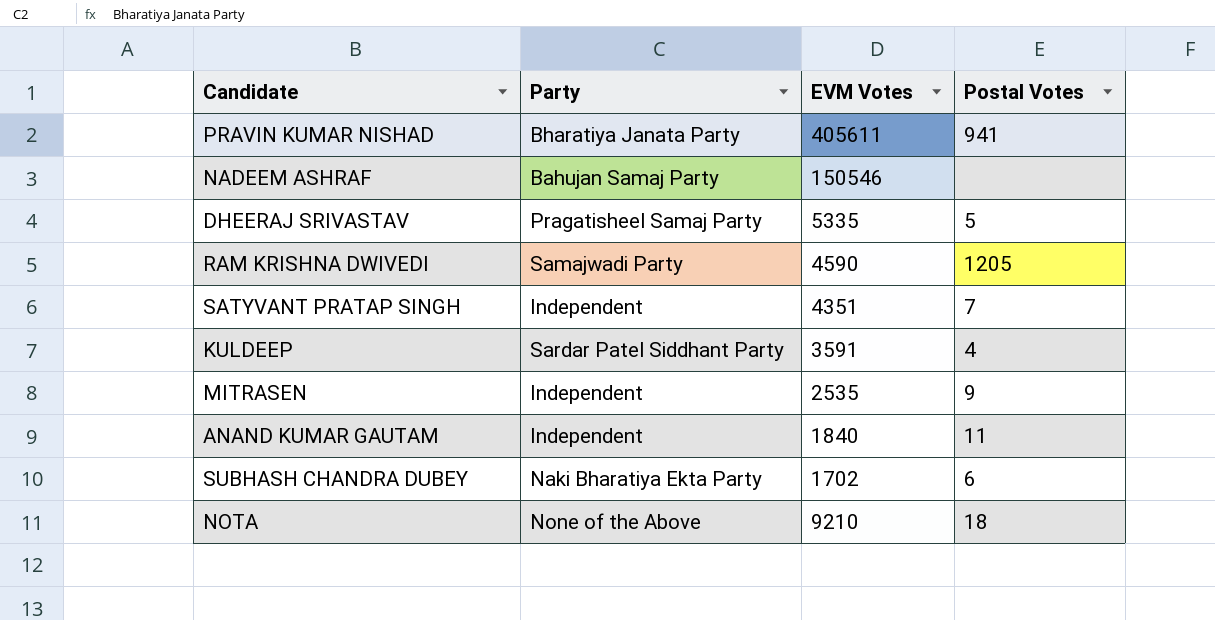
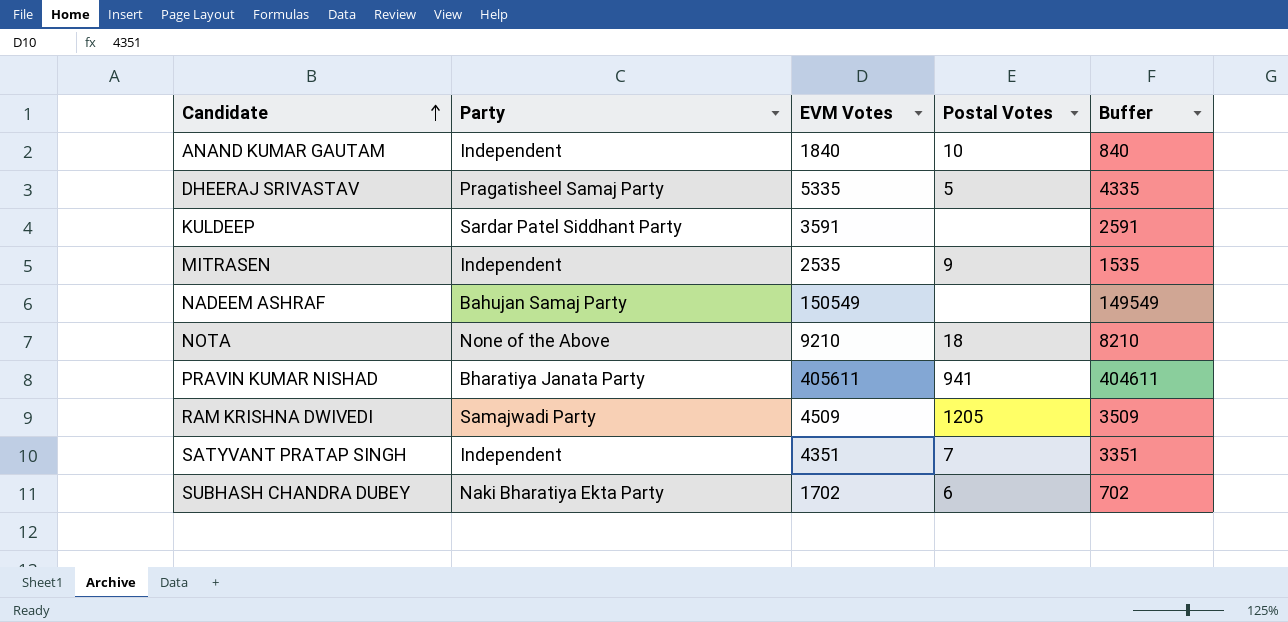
row order: none -> Candidate ascending
column Buffer | formula: none -> [EVM Votes] - 1000
ANAND KUMAR GAUTAM | Postal Votes: 11 -> 10
KULDEEP | Postal Votes: 4 -> none
NADEEM ASHRAF | EVM Votes: 150546 -> 150549
RAM KRISHNA DWIVEDI | EVM Votes: 4590 -> 4509

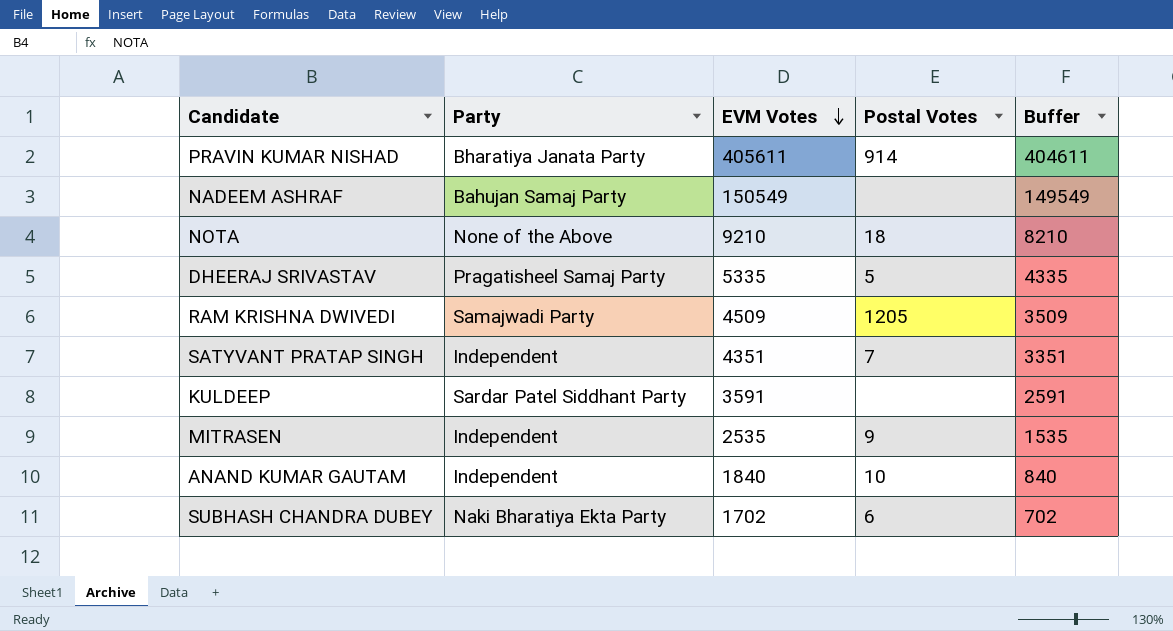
row order: Candidate ascending -> EVM Votes descending
PRAVIN KUMAR NISHAD | Postal Votes: 941 -> 914

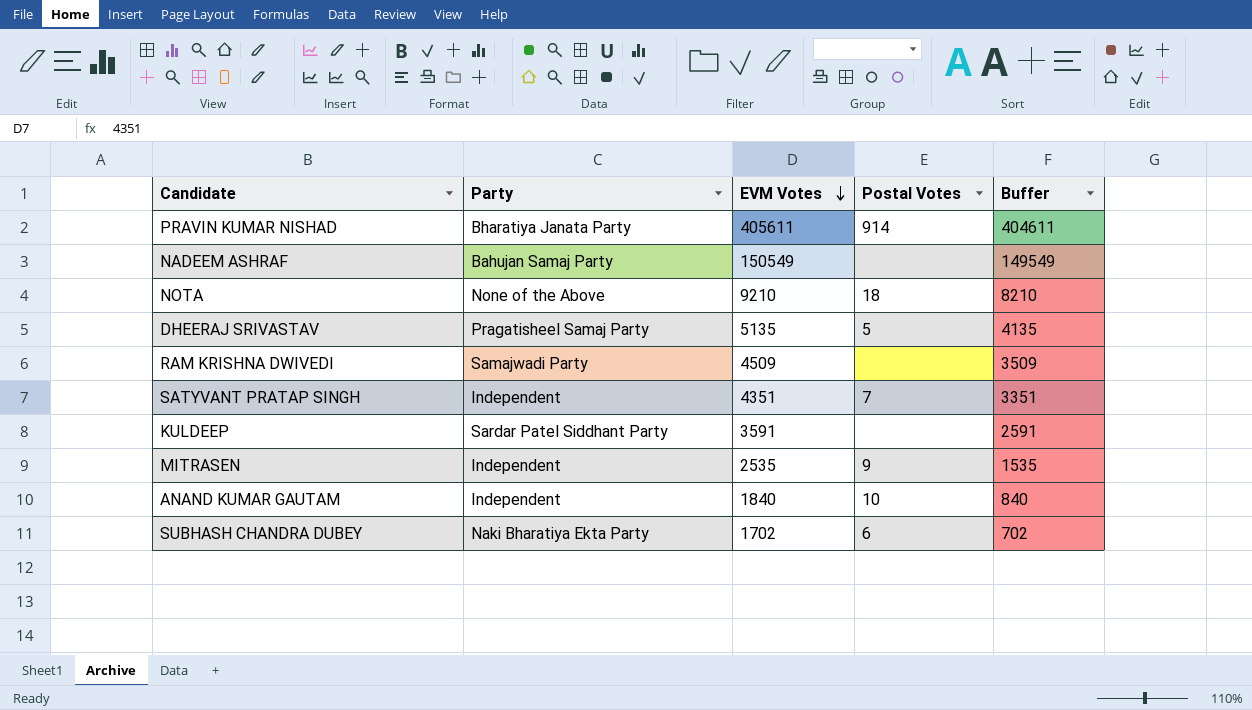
DHEERAJ SRIVASTAV | EVM Votes: 5335 -> 5135
DHEERAJ SRIVASTAV | Buffer: 4335 -> 4135
RAM KRISHNA DWIVEDI | Postal Votes: 1205 -> none

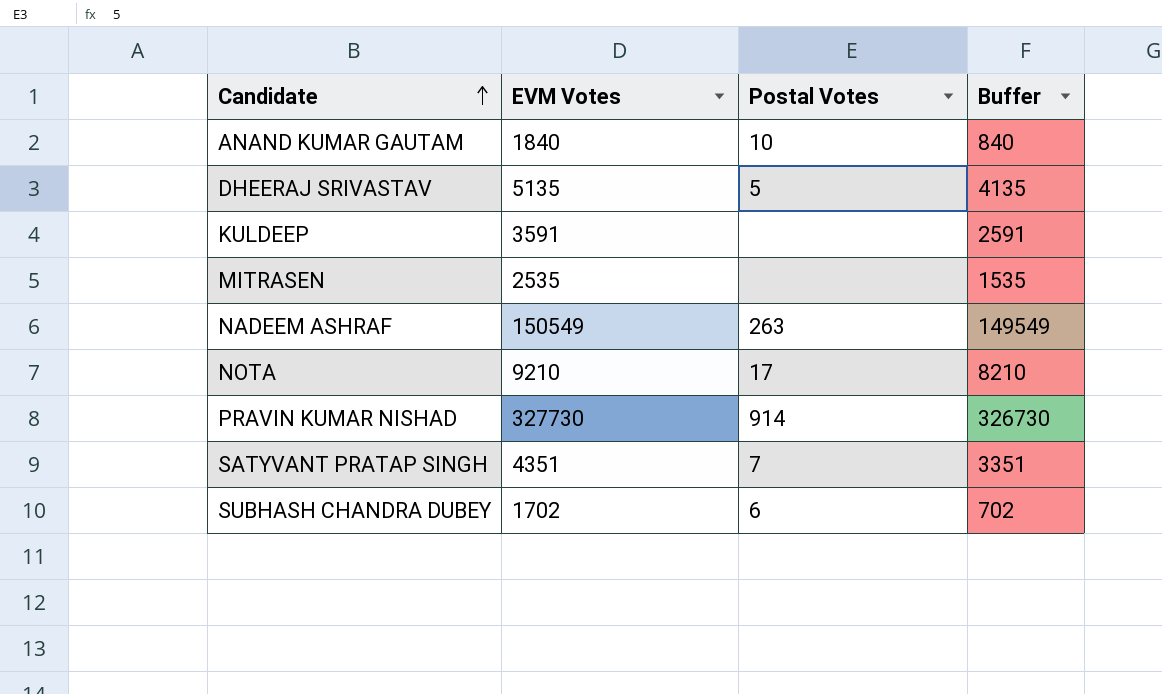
row order: EVM Votes descending -> Candidate ascending
column Party | position: 2 -> none
row RAM KRISHNA DWIVEDI: Samajwadi Party | 4509 | none | 3509 -> none
MITRASEN | Postal Votes: 9 -> none
NADEEM ASHRAF | Postal Votes: none -> 263
NOTA | Postal Votes: 18 -> 17
PRAVIN KUMAR NISHAD | EVM Votes: 405611 -> 327730
PRAVIN KUMAR NISHAD | Buffer: 404611 -> 326730

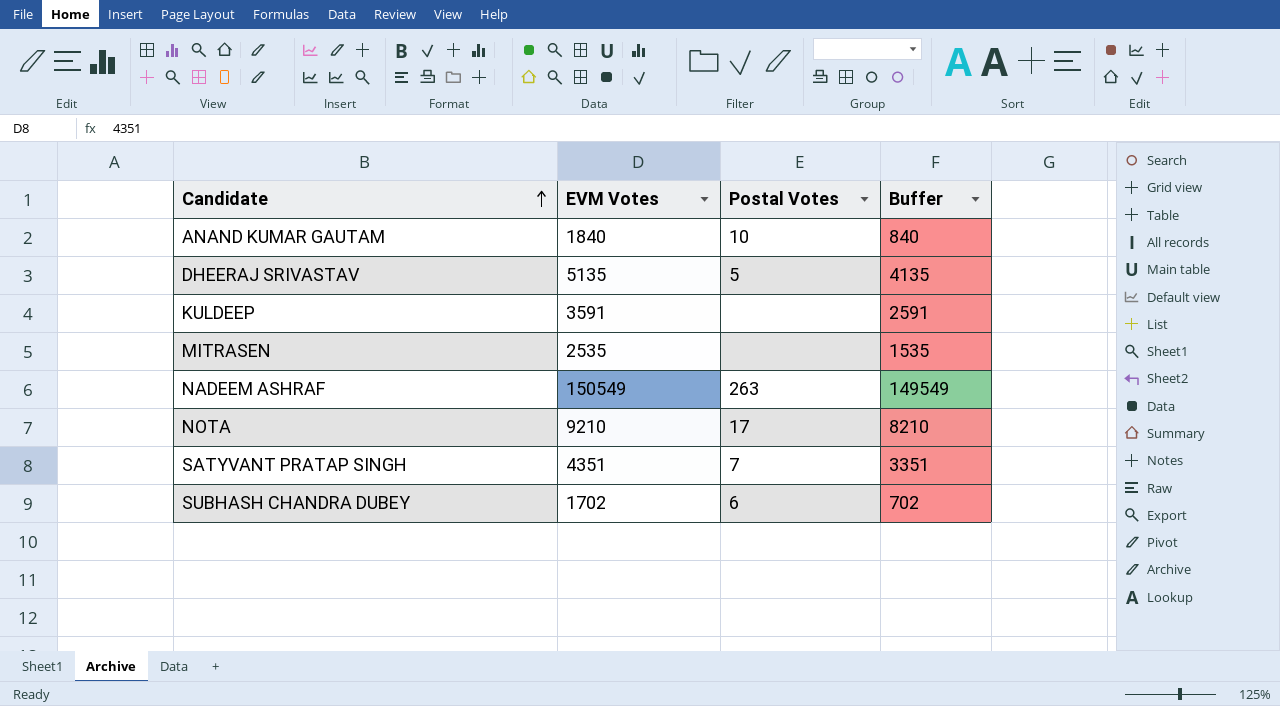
row PRAVIN KUMAR NISHAD: 327730 | 914 | 326730 -> none

